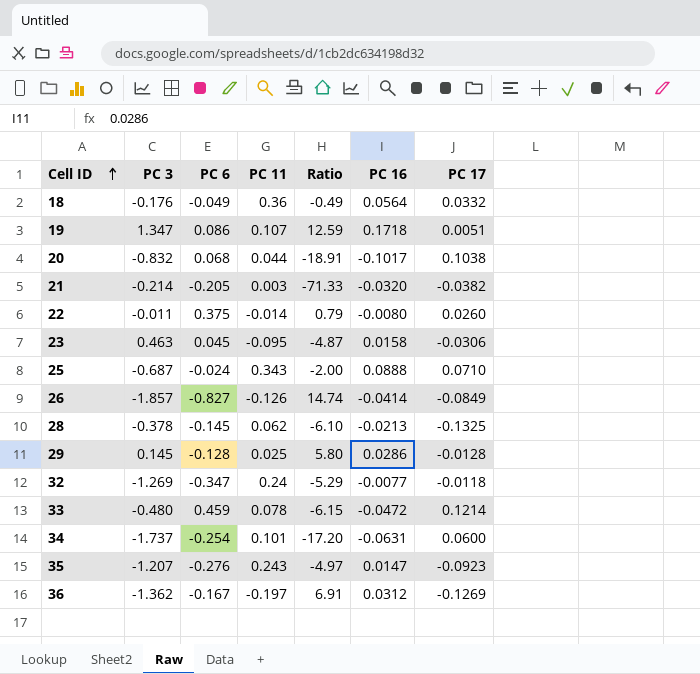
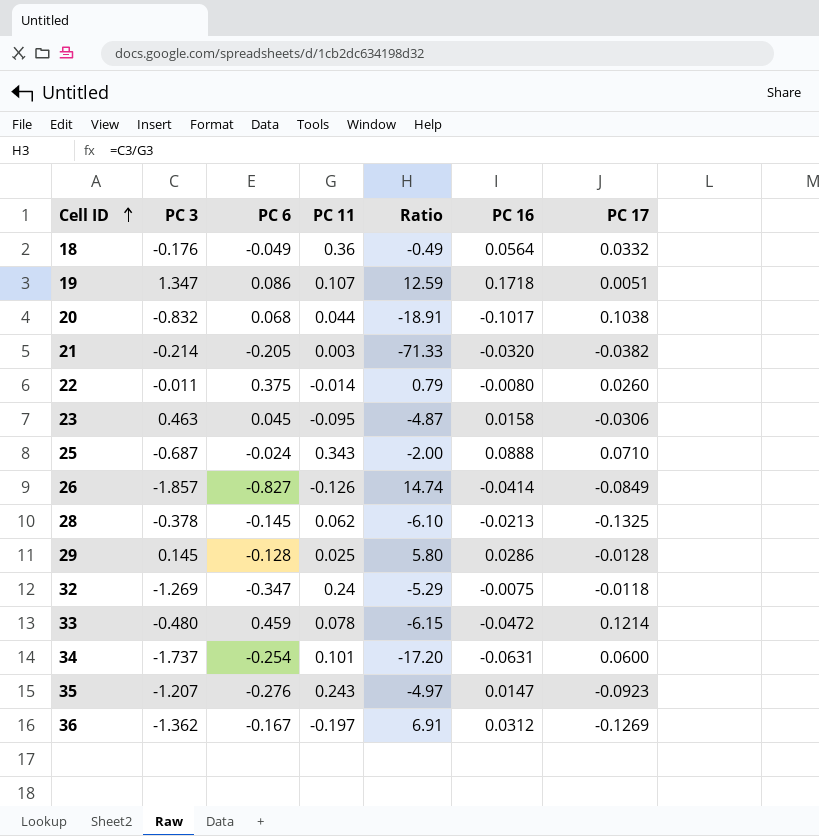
32 | PC 16: -0.0077 -> -0.0075

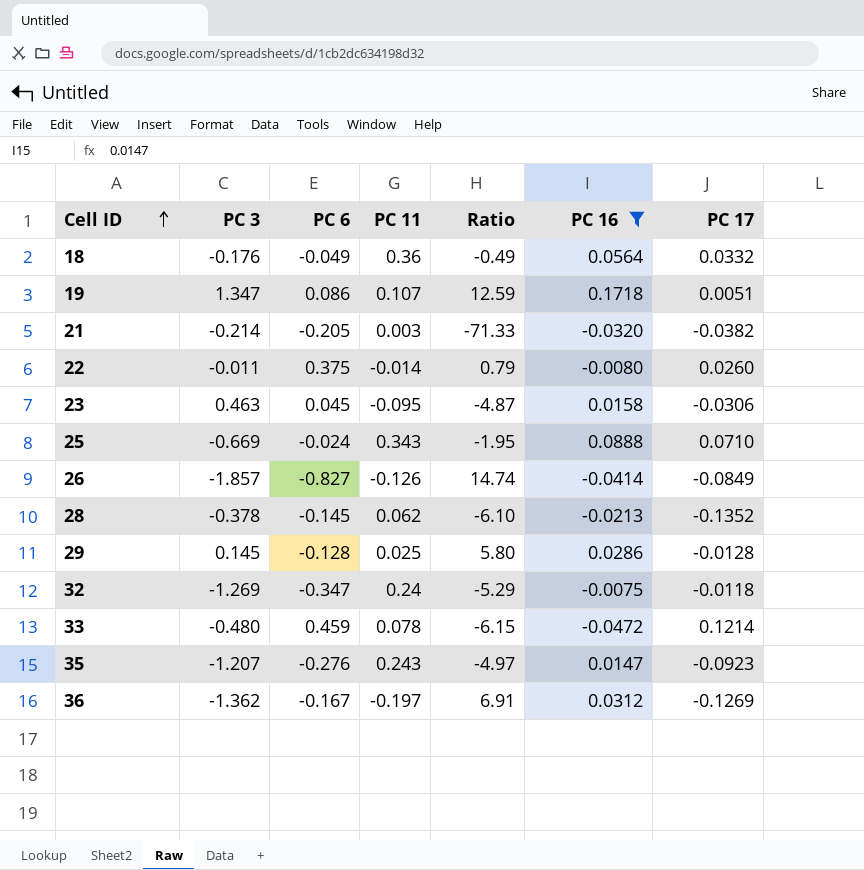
filter: none -> PC 16 >= -0.0472
25 | PC 3: -0.687 -> -0.669
25 | Ratio: -2.00 -> -1.95
28 | PC 17: -0.1325 -> -0.1352

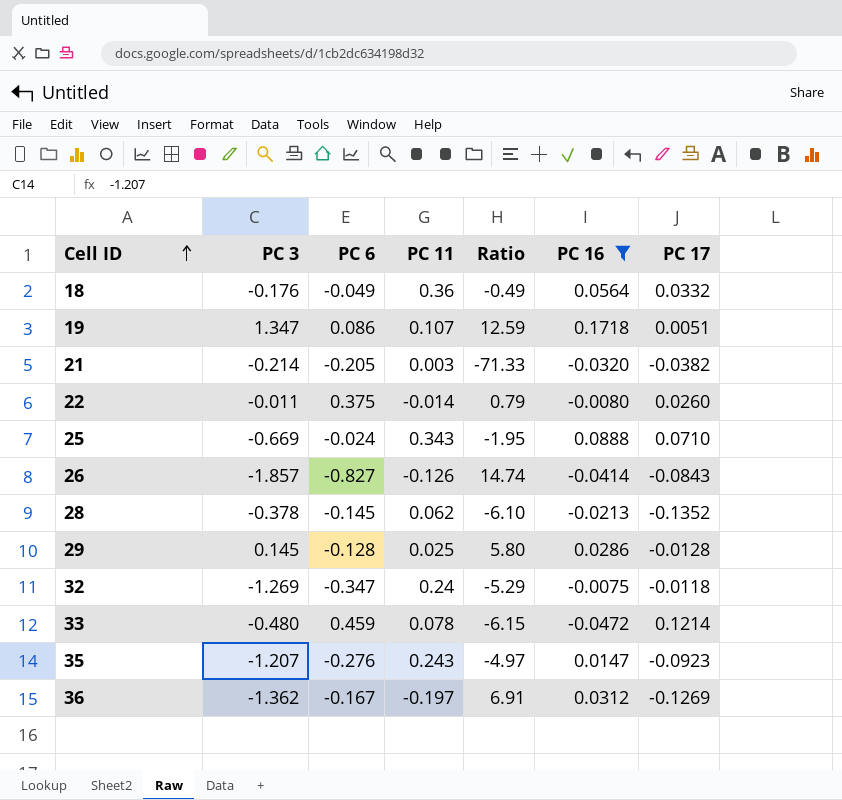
row 23: 0.463 | 0.045 | -0.095 | -4.87 | 0.0158 | -0.0306 -> none
26 | PC 17: -0.0849 -> -0.0843

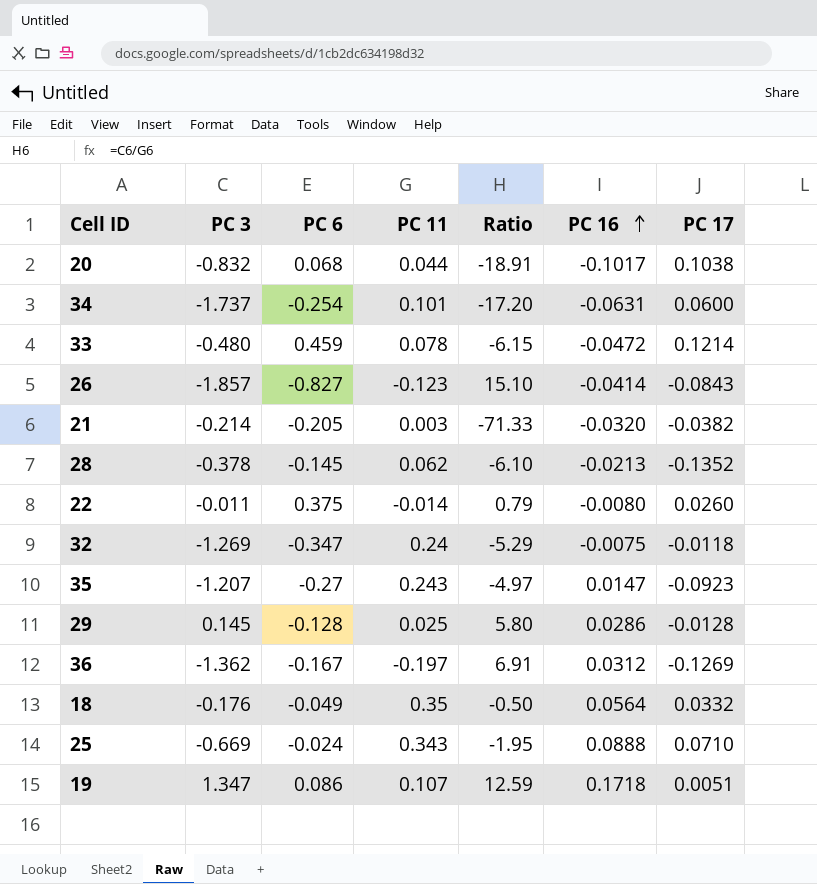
filter: PC 16 >= -0.0472 -> none
row order: Cell ID ascending -> PC 16 ascending
26 | PC 11: -0.126 -> -0.123
26 | Ratio: 14.74 -> 15.10
35 | PC 6: -0.276 -> -0.27
18 | PC 11: 0.36 -> 0.35
18 | Ratio: -0.49 -> -0.50

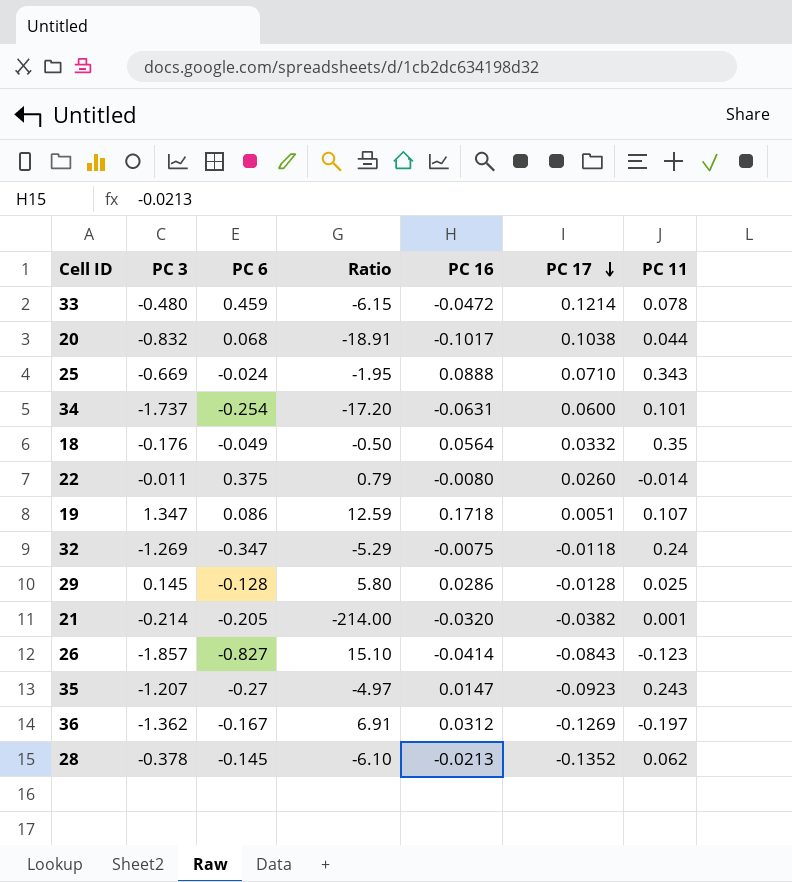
row order: PC 16 ascending -> PC 17 descending
column PC 11 | position: 4 -> 7
21 | Ratio: -71.33 -> -214.00
21 | PC 11: 0.003 -> 0.001

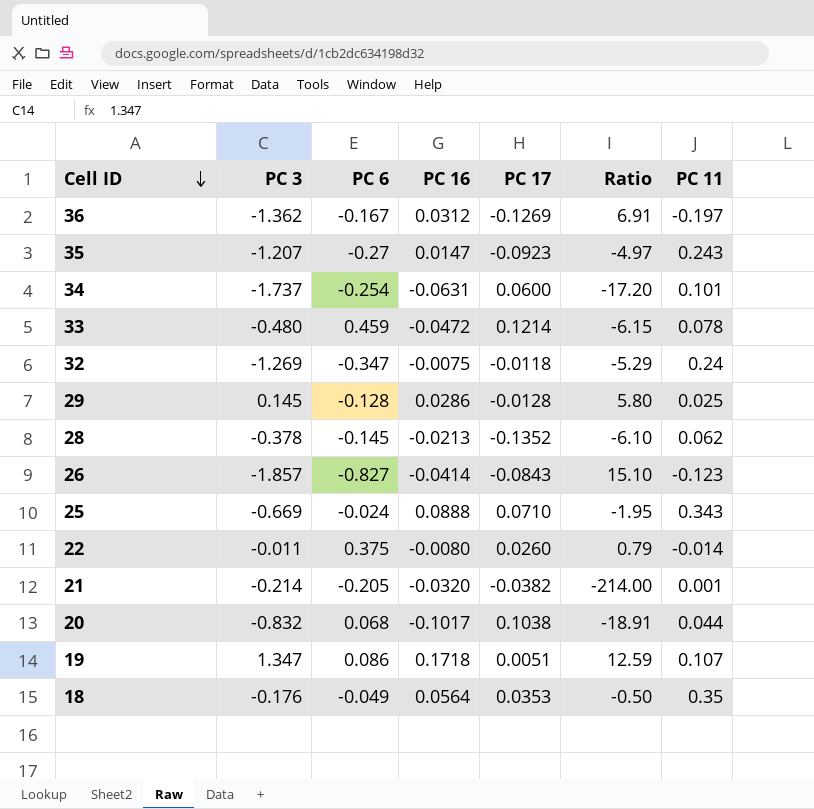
row order: PC 17 descending -> Cell ID descending
column Ratio | position: 4 -> 6
18 | PC 17: 0.0332 -> 0.0353

